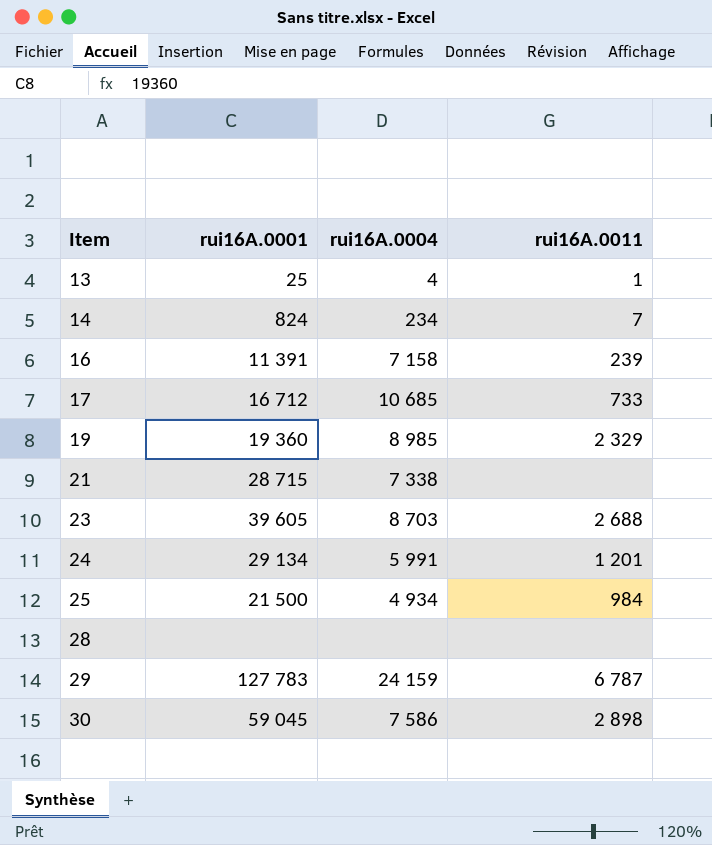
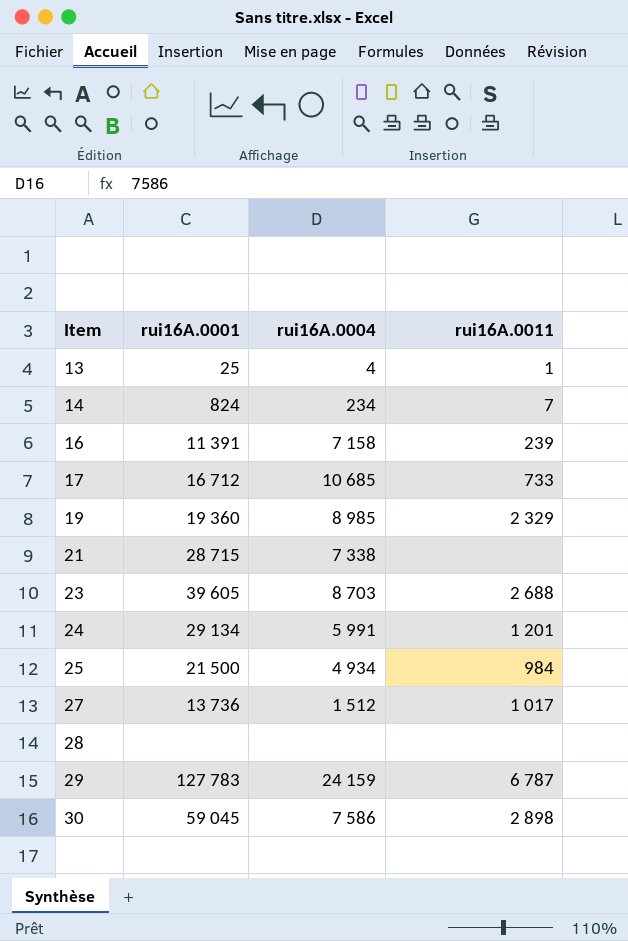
row 27: none -> 13 736 | 1 512 | 1 017

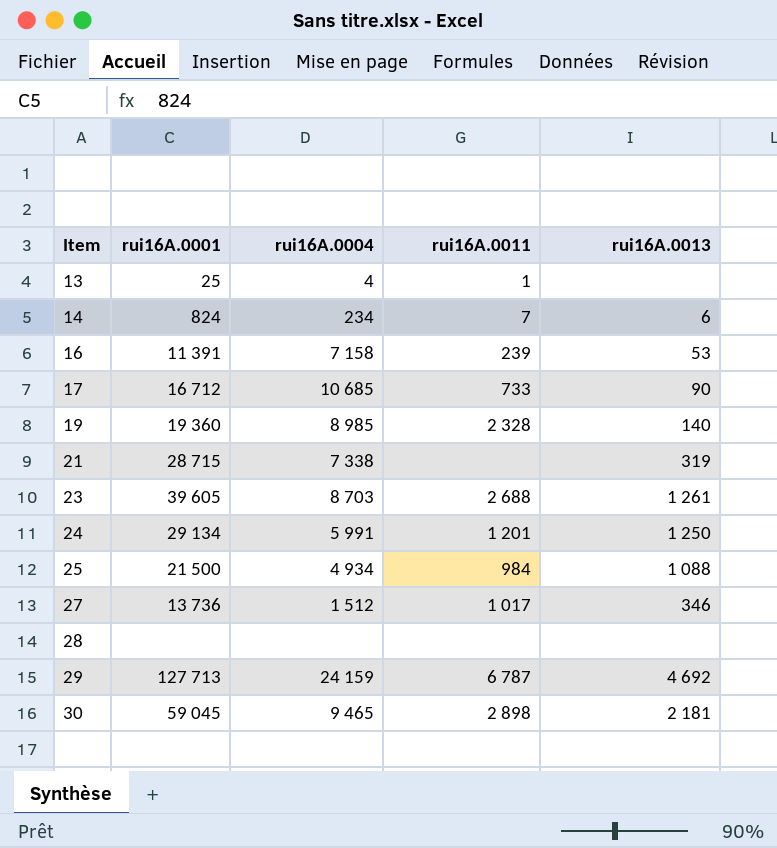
column rui16A.0013 | position: none -> 5
19 | rui16A.0011: 2 329 -> 2 328
29 | rui16A.0001: 127 783 -> 127 713
30 | rui16A.0004: 7 586 -> 9 465

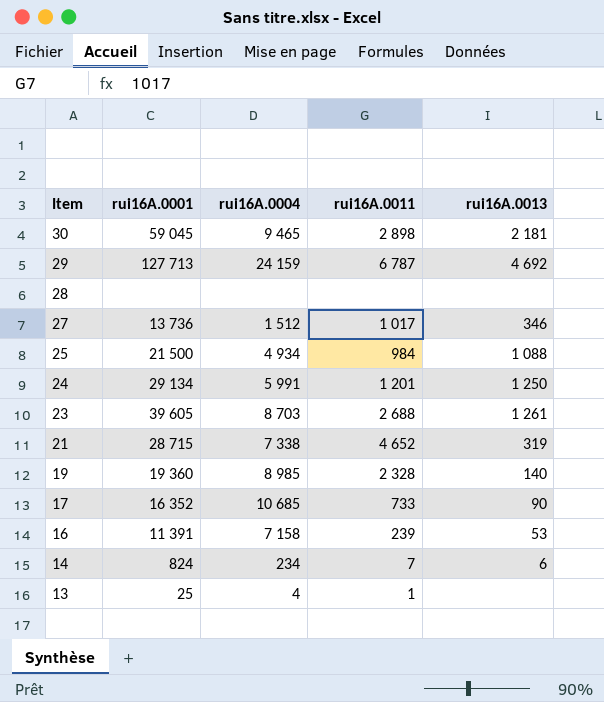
row order: Item ascending -> Item descending
21 | rui16A.0011: none -> 4 652
17 | rui16A.0001: 16 712 -> 16 352

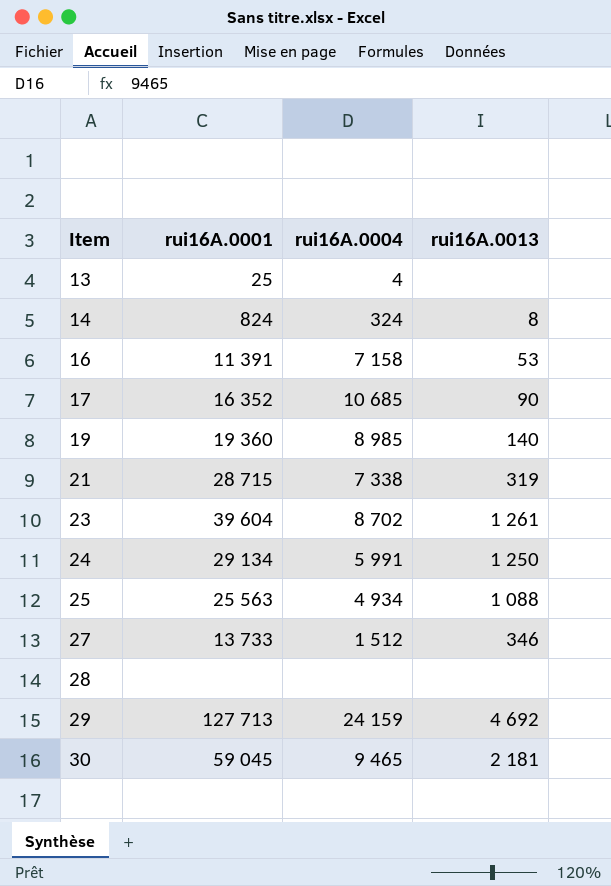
row order: Item descending -> Item ascending
column rui16A.0011 | position: 4 -> none
14 | rui16A.0004: 234 -> 324
14 | rui16A.0013: 6 -> 8
23 | rui16A.0001: 39 605 -> 39 604
23 | rui16A.0004: 8 703 -> 8 702
25 | rui16A.0001: 21 500 -> 25 563
27 | rui16A.0001: 13 736 -> 13 733

